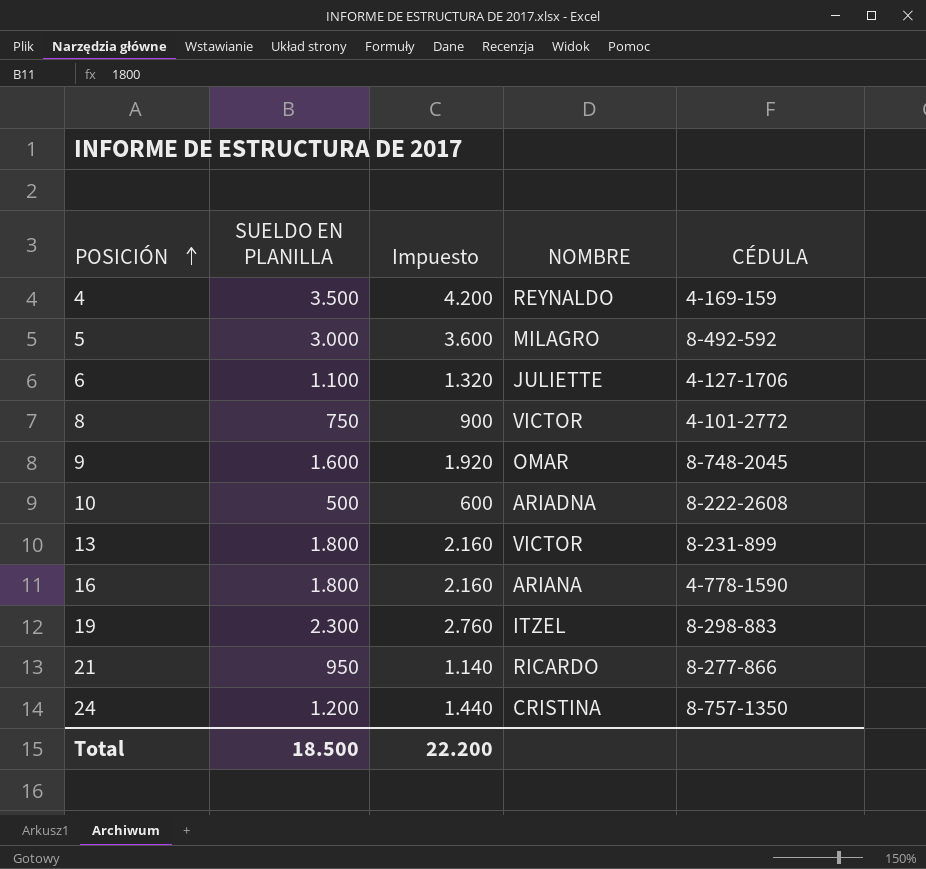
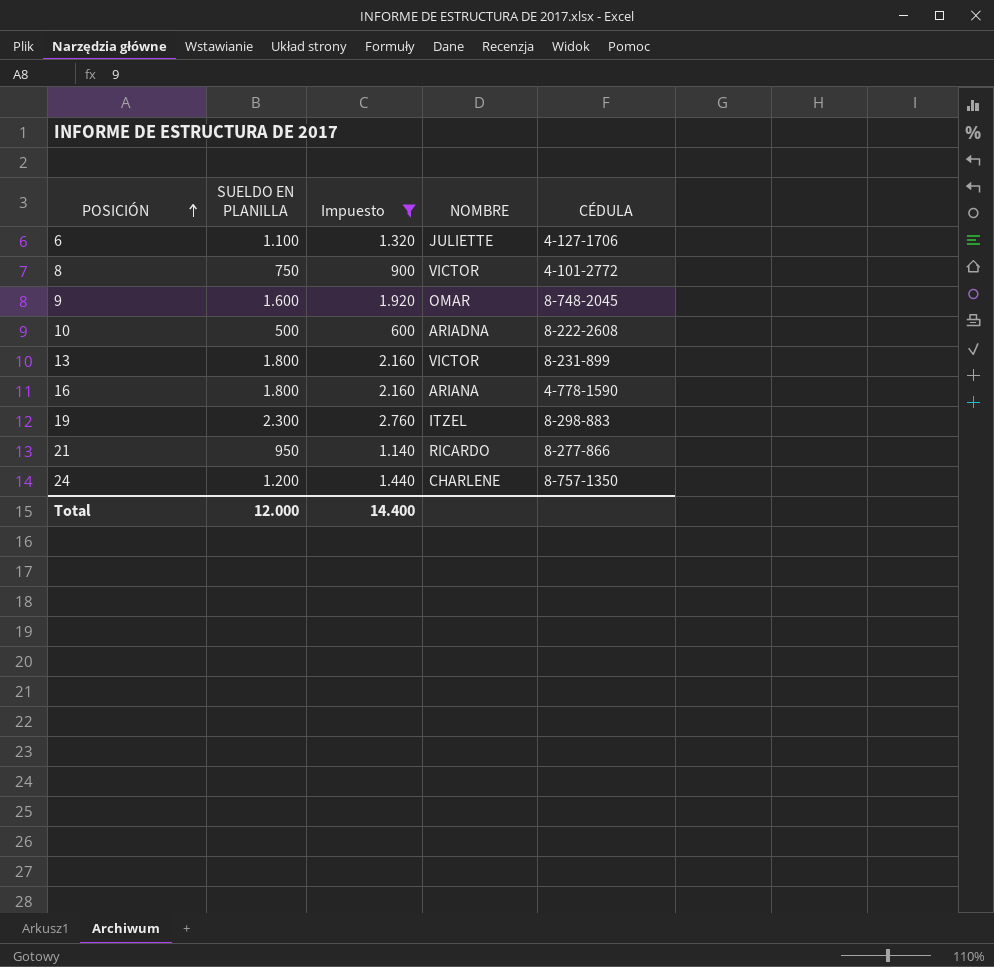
filter: none -> Impuesto <= 2.760
24 | NOMBRE: CRISTINA -> CHARLENE
Total | SUELDO EN PLANILLA: 18.500 -> 12.000
Total | Impuesto: 22.200 -> 14.400

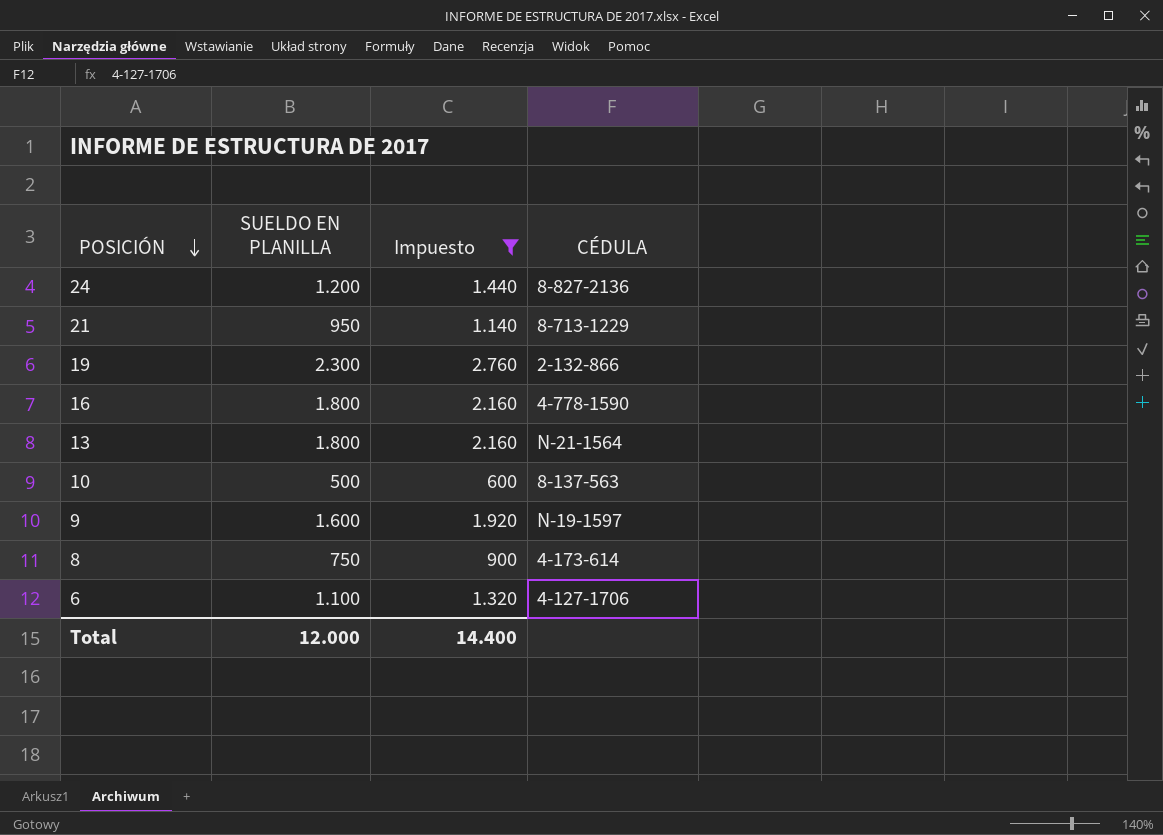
row order: POSICIÓN ascending -> POSICIÓN descending
column NOMBRE | position: 4 -> none
24 | CÉDULA: 8-757-1350 -> 8-827-2136
21 | CÉDULA: 8-277-866 -> 8-713-1229
19 | CÉDULA: 8-298-883 -> 2-132-866
13 | CÉDULA: 8-231-899 -> N-21-1564
10 | CÉDULA: 8-222-2608 -> 8-137-563
9 | CÉDULA: 8-748-2045 -> N-19-1597
8 | CÉDULA: 4-101-2772 -> 4-173-614

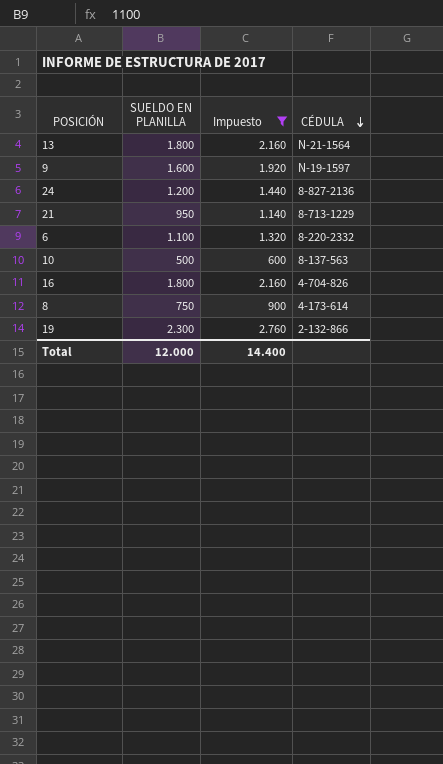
row order: POSICIÓN descending -> CÉDULA descending
6 | CÉDULA: 4-127-1706 -> 8-220-2332
16 | CÉDULA: 4-778-1590 -> 4-704-826

